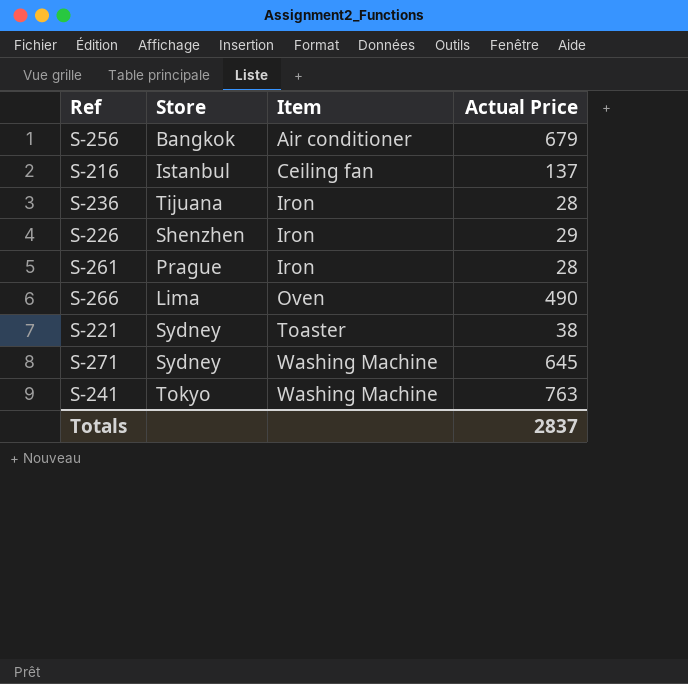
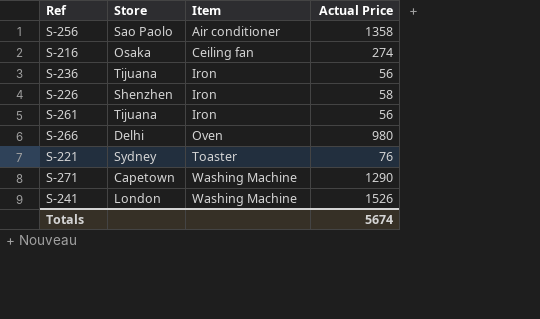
S-256 | Store: Bangkok -> Sao Paolo
S-256 | Actual Price: 679 -> 1358
S-216 | Store: Istanbul -> Osaka
S-216 | Actual Price: 137 -> 274
S-236 | Actual Price: 28 -> 56
S-226 | Actual Price: 29 -> 58
S-261 | Store: Prague -> Tijuana
S-261 | Actual Price: 28 -> 56
S-266 | Store: Lima -> Delhi
S-266 | Actual Price: 490 -> 980
S-221 | Actual Price: 38 -> 76
S-271 | Store: Sydney -> Capetown
S-271 | Actual Price: 645 -> 1290
S-241 | Store: Tokyo -> London
S-241 | Actual Price: 763 -> 1526
Totals | Actual Price: 2837 -> 5674

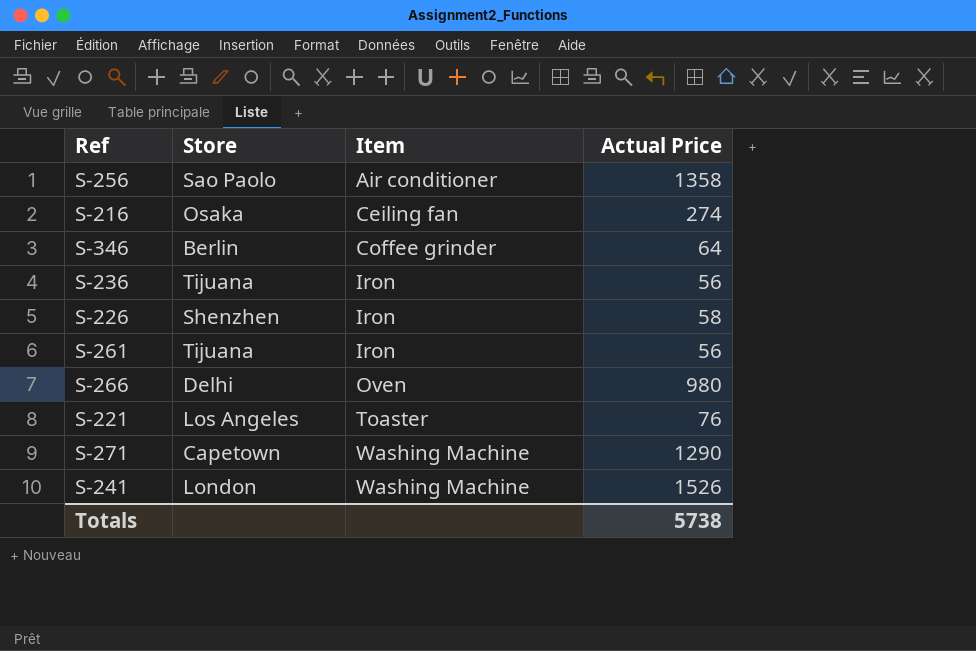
row S-346: none -> Berlin | Coffee grinder | 64
S-221 | Store: Sydney -> Los Angeles
Totals | Actual Price: 5674 -> 5738

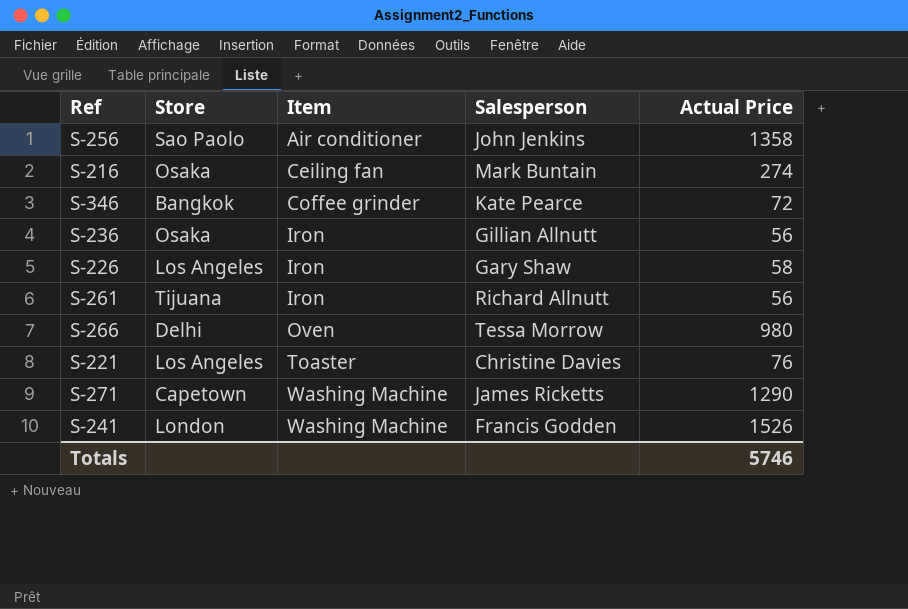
column Salesperson | position: none -> 4
S-346 | Store: Berlin -> Bangkok
S-346 | Actual Price: 64 -> 72
S-236 | Store: Tijuana -> Osaka
S-226 | Store: Shenzhen -> Los Angeles
Totals | Actual Price: 5738 -> 5746

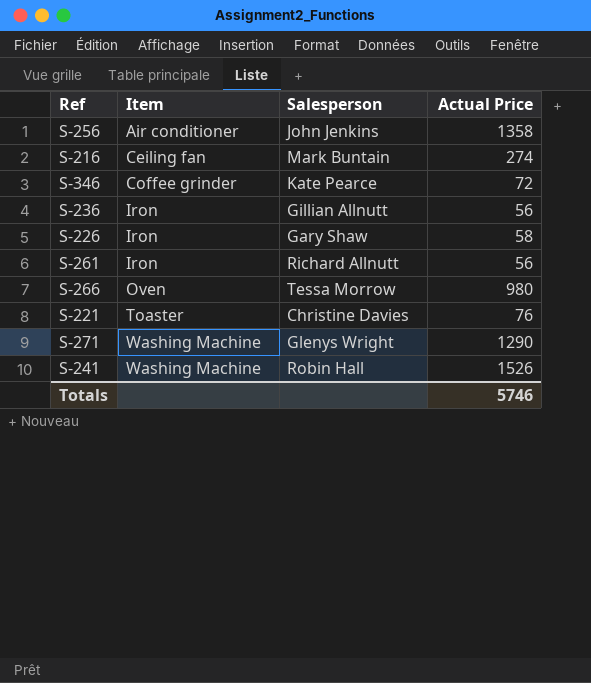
column Store | position: 2 -> none
S-271 | Salesperson: James Ricketts -> Glenys Wright
S-241 | Salesperson: Francis Godden -> Robin Hall

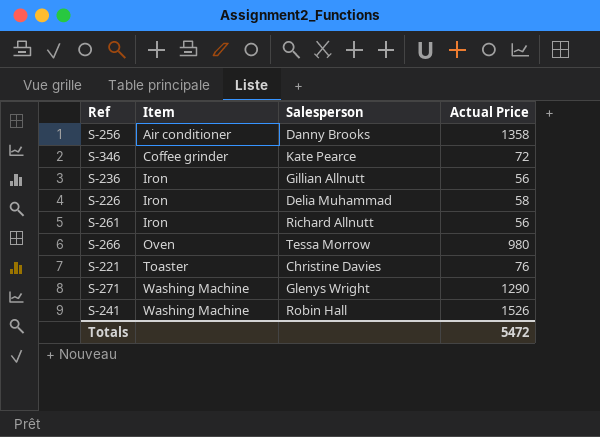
row S-216: Ceiling fan | Mark Buntain | 274 -> none
S-256 | Salesperson: John Jenkins -> Danny Brooks
S-226 | Salesperson: Gary Shaw -> Delia Muhammad
Totals | Actual Price: 5746 -> 5472

